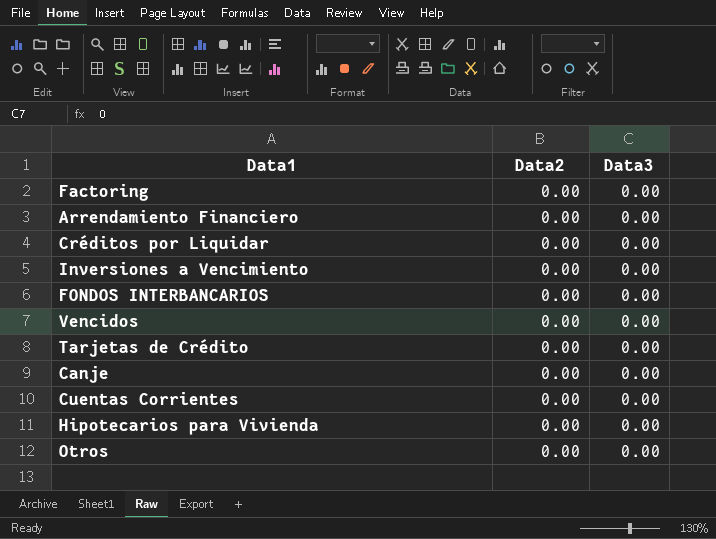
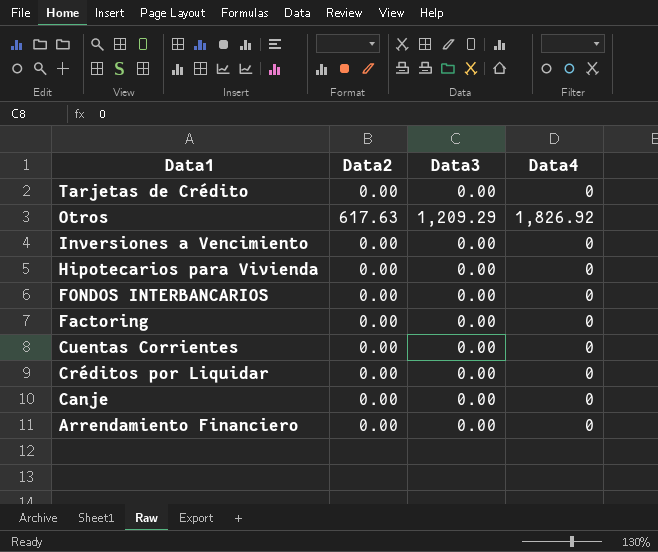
row order: none -> Data1 descending
column Data4 | position: none -> 4
row Vencidos: 0.00 | 0.00 -> none
Otros | Data2: 0.00 -> 617.63
Otros | Data3: 0.00 -> 1,209.29

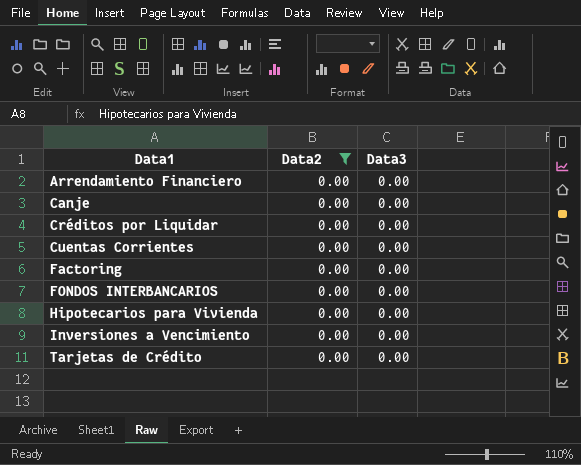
filter: none -> Data2 = 0.00
row order: Data1 descending -> Data1 ascending
column Data4 | position: 4 -> none

